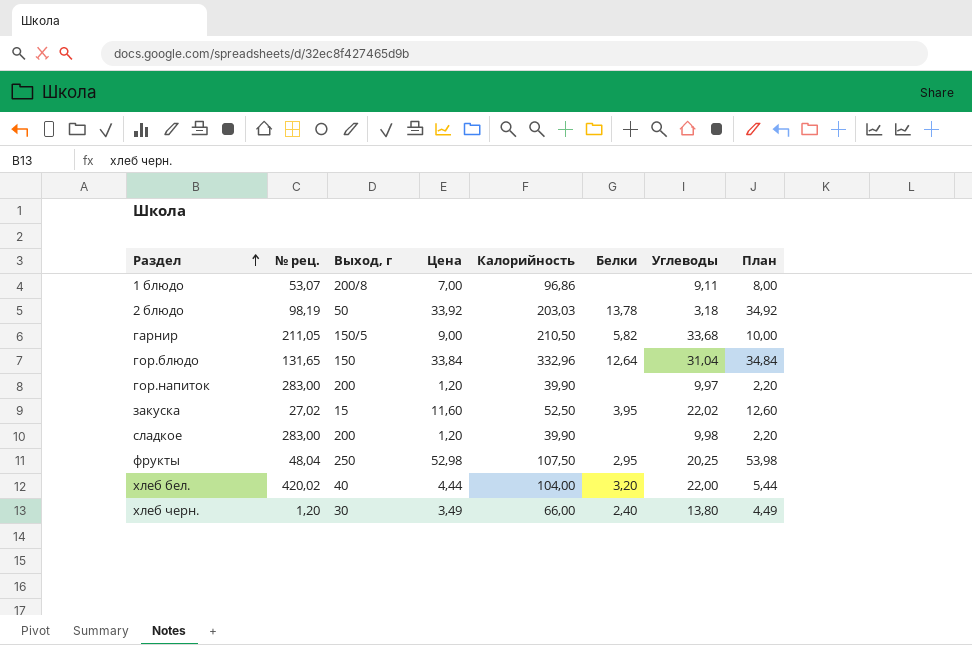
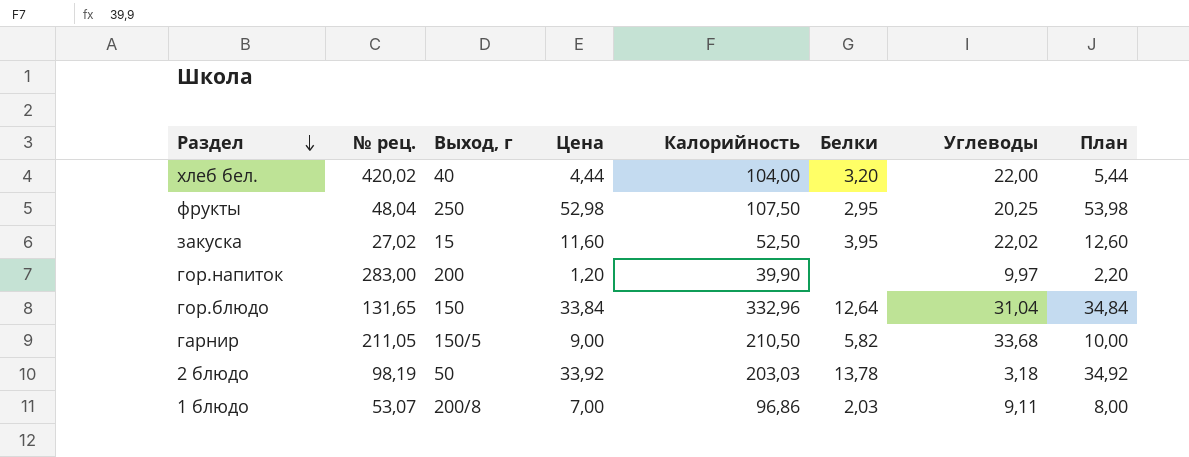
row order: Раздел ascending -> Раздел descending
row сладкое: 283,00 | 200 | 1,20 | 39,90 | none | 9,98 | 2,20 -> none
row хлеб черн.: 1,20 | 30 | 3,49 | 66,00 | 2,40 | 13,80 | 4,49 -> none
1 блюдо | Белки: none -> 2,03

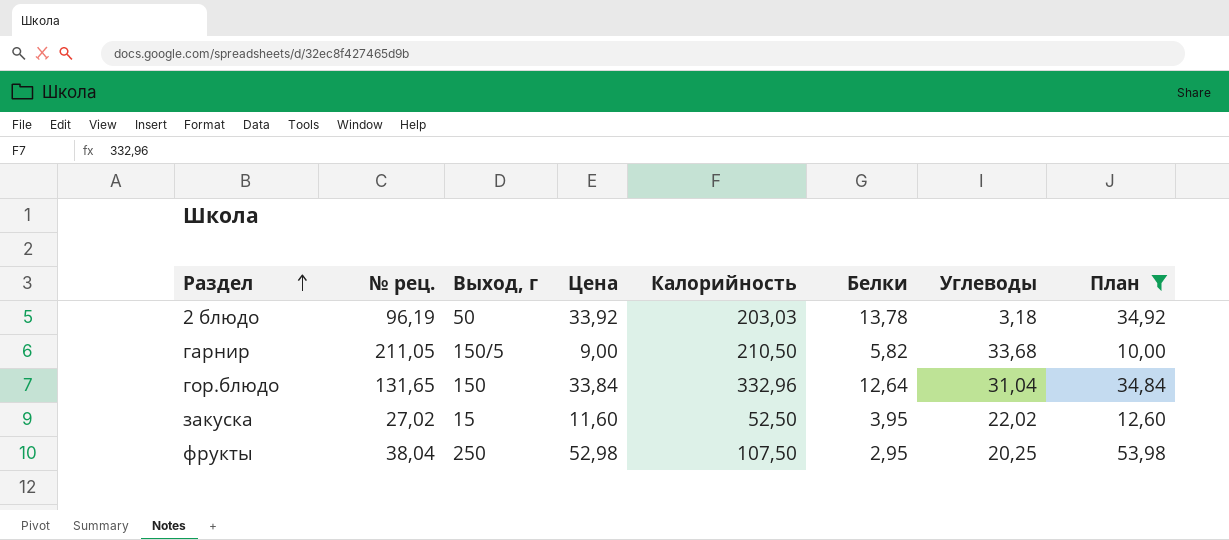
filter: none -> План >= 10,00
row order: Раздел descending -> Раздел ascending
2 блюдо | № рец.: 98,19 -> 96,19
фрукты | № рец.: 48,04 -> 38,04

